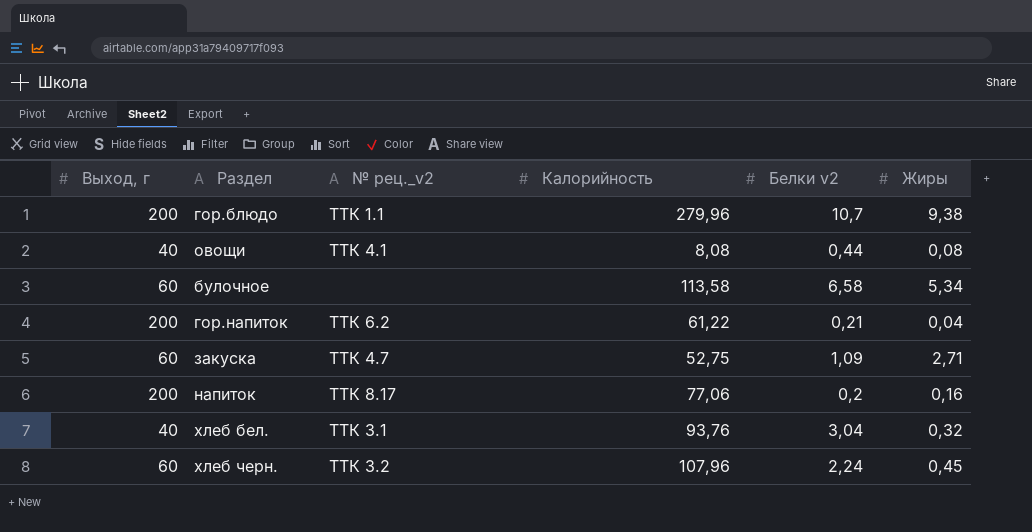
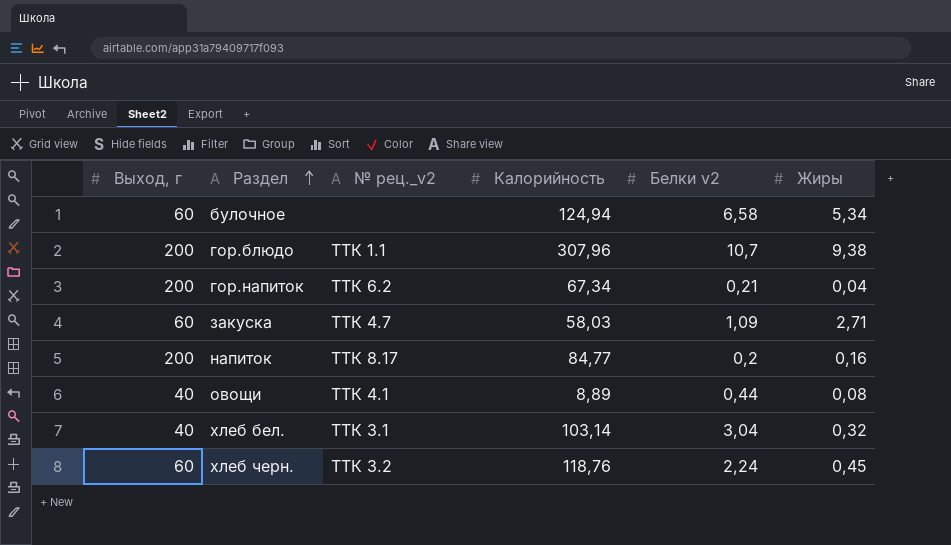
row order: none -> Раздел ascending
булочное | Калорийность: 113,58 -> 124,94
гор.блюдо | Калорийность: 279,96 -> 307,96
гор.напиток | Калорийность: 61,22 -> 67,34
закуска | Калорийность: 52,75 -> 58,03
напиток | Калорийность: 77,06 -> 84,77
овощи | Калорийность: 8,08 -> 8,89
хлеб бел. | Калорийность: 93,76 -> 103,14
хлеб черн. | Калорийность: 107,96 -> 118,76

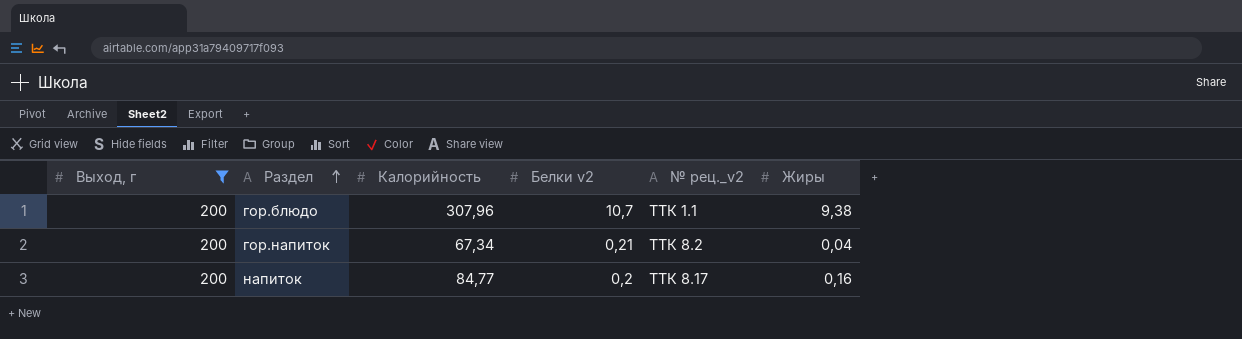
filter: none -> Выход, г = 200
column № рец._v2 | position: 3 -> 5
гор.напиток | № рец._v2: ТТК 6.2 -> ТТК 8.2

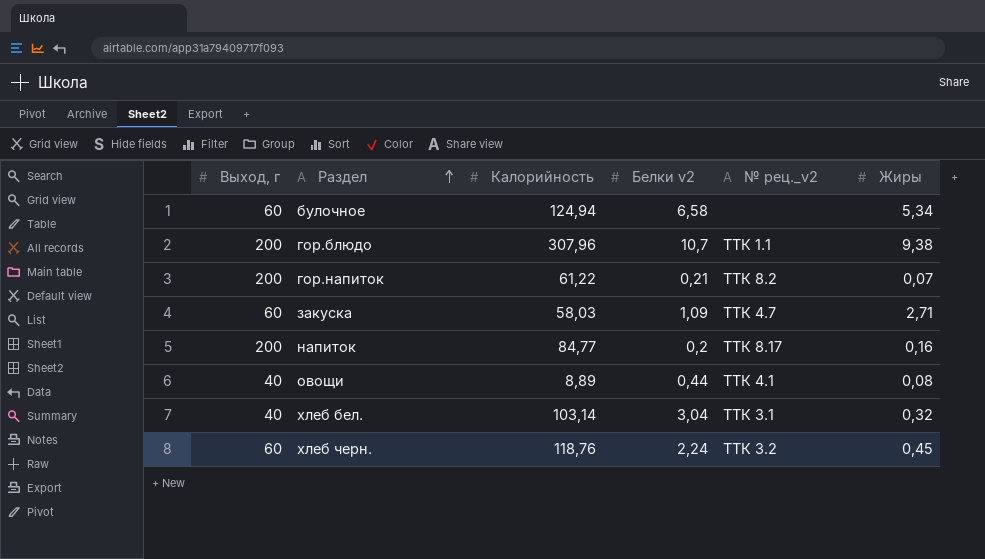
filter: Выход, г = 200 -> none
гор.напиток | Калорийность: 67,34 -> 61,22
гор.напиток | Жиры: 0,04 -> 0,07

